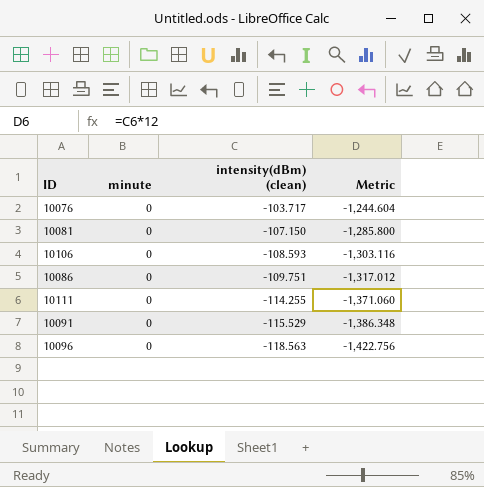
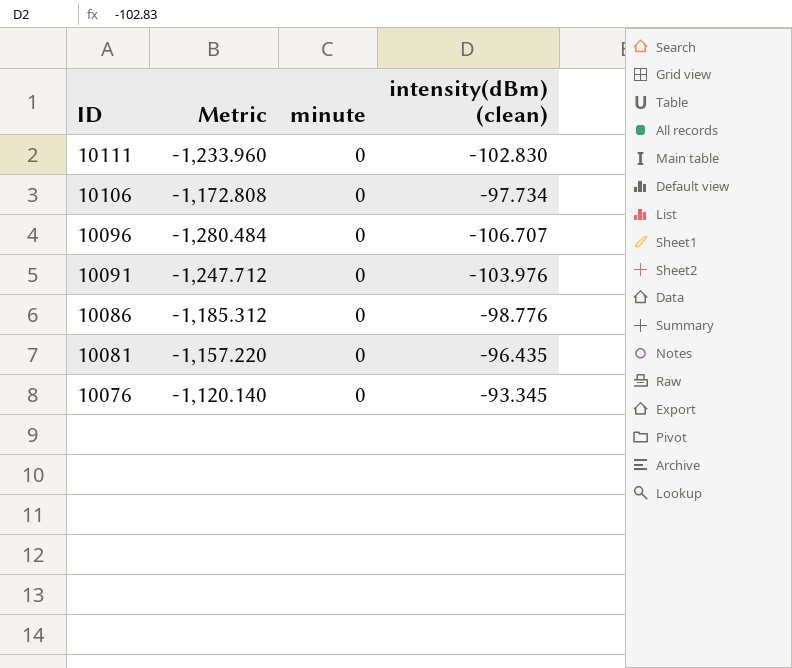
row order: intensity(dBm) (clean) descending -> ID descending
column Metric | position: 4 -> 2
10111 | Metric: -1,371.060 -> -1,233.960
10111 | intensity(dBm) (clean): -114.255 -> -102.830
10106 | Metric: -1,303.116 -> -1,172.808
10106 | intensity(dBm) (clean): -108.593 -> -97.734
10096 | Metric: -1,422.756 -> -1,280.484
10096 | intensity(dBm) (clean): -118.563 -> -106.707
10091 | Metric: -1,386.348 -> -1,247.712
10091 | intensity(dBm) (clean): -115.529 -> -103.976
10086 | Metric: -1,317.012 -> -1,185.312
10086 | intensity(dBm) (clean): -109.751 -> -98.776
10081 | Metric: -1,285.800 -> -1,157.220
10081 | intensity(dBm) (clean): -107.150 -> -96.435
10076 | Metric: -1,244.604 -> -1,120.140
10076 | intensity(dBm) (clean): -103.717 -> -93.345

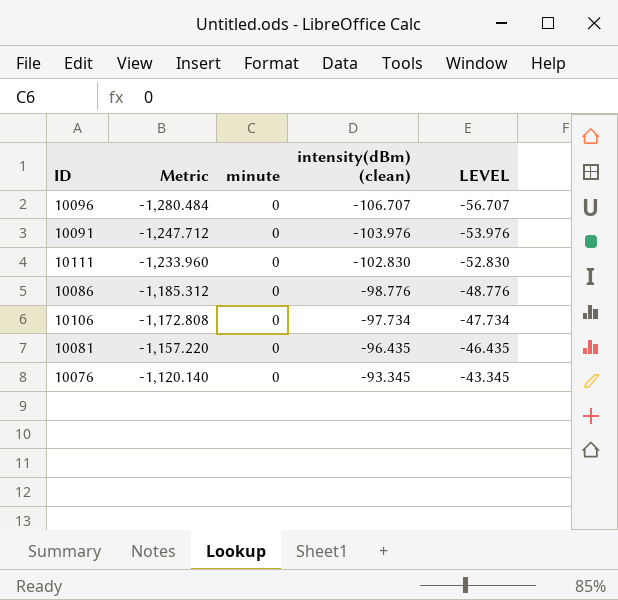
row order: ID descending -> Metric ascending
column LEVEL | formula: none -> [intensity(dBm) (clean)] + 50

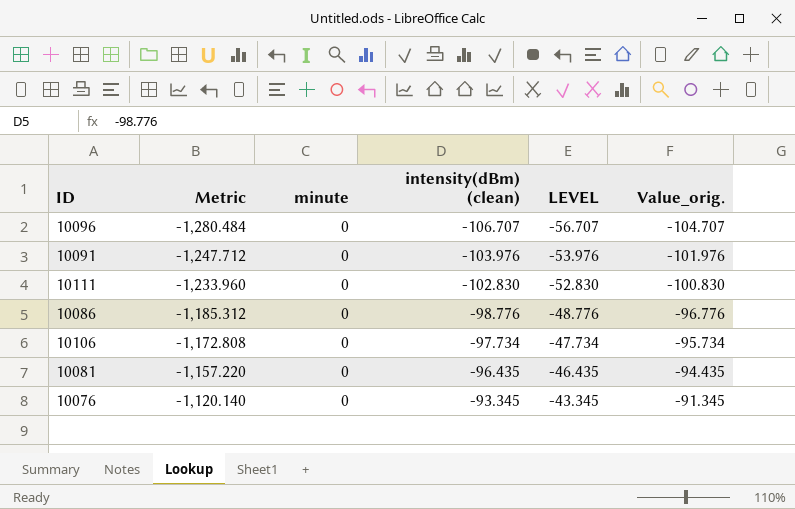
column Value_orig. | formula: none -> [intensity(dBm) (clean)] + 2

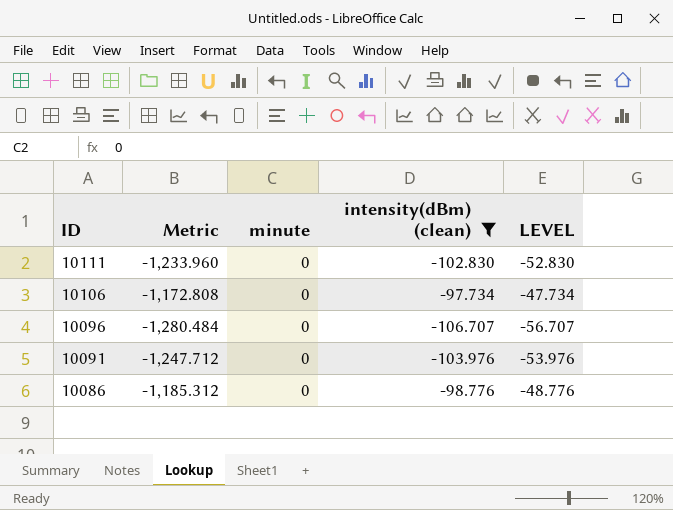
filter: none -> intensity(dBm) (clean) <= -97.734
row order: Metric ascending -> ID descending
column Value_orig. | formula: [intensity(dBm) (clean)] + 2 -> none

